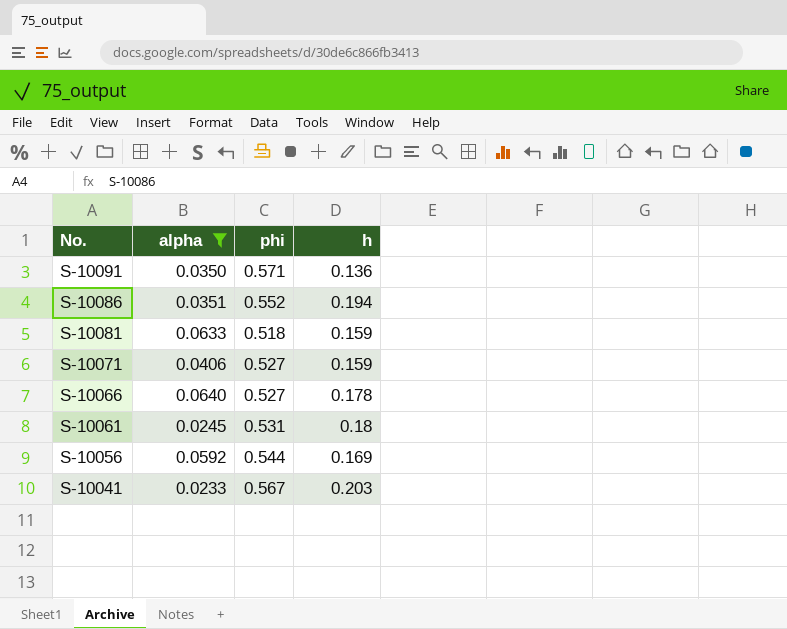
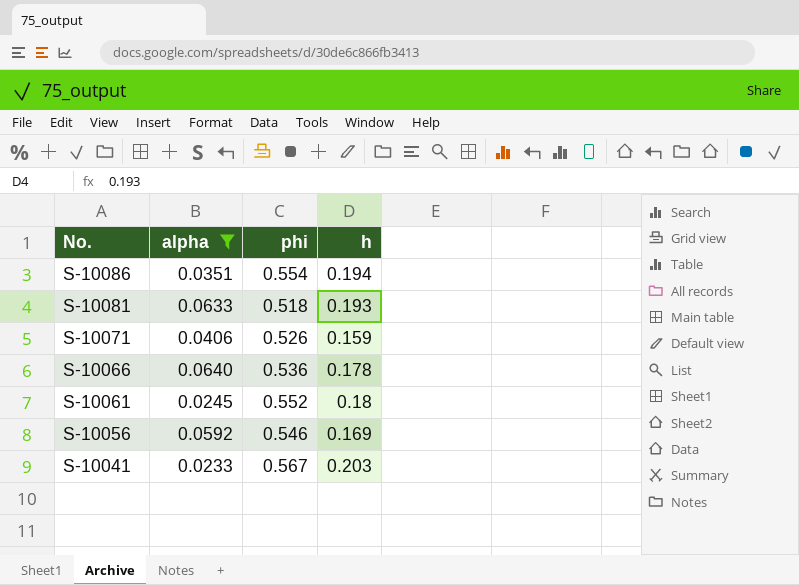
row S-10091: 0.0350 | 0.571 | 0.136 -> none
S-10086 | phi: 0.552 -> 0.554
S-10081 | h: 0.159 -> 0.193
S-10071 | phi: 0.527 -> 0.526
S-10066 | phi: 0.527 -> 0.536
S-10061 | phi: 0.531 -> 0.552
S-10056 | phi: 0.544 -> 0.546

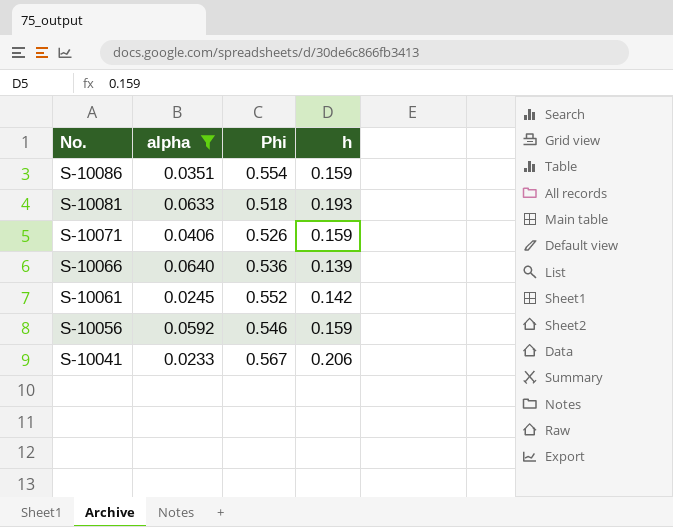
column name: phi -> Phi
S-10086 | h: 0.194 -> 0.159
S-10066 | h: 0.178 -> 0.139
S-10061 | h: 0.18 -> 0.142
S-10056 | h: 0.169 -> 0.159
S-10041 | h: 0.203 -> 0.206

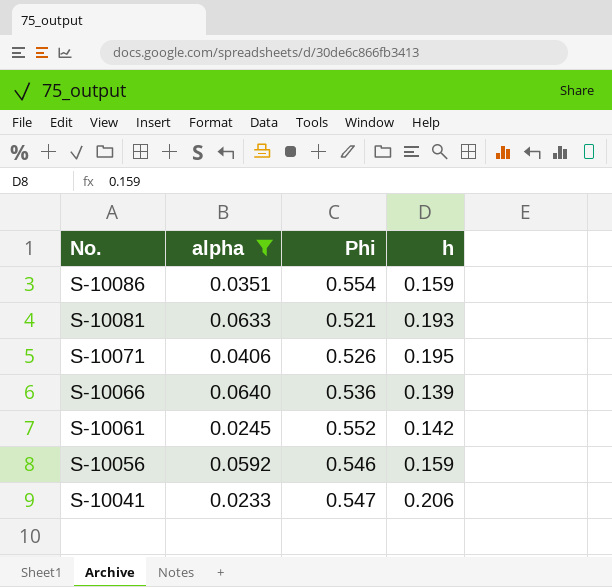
S-10081 | Phi: 0.518 -> 0.521
S-10071 | h: 0.159 -> 0.195
S-10041 | Phi: 0.567 -> 0.547

